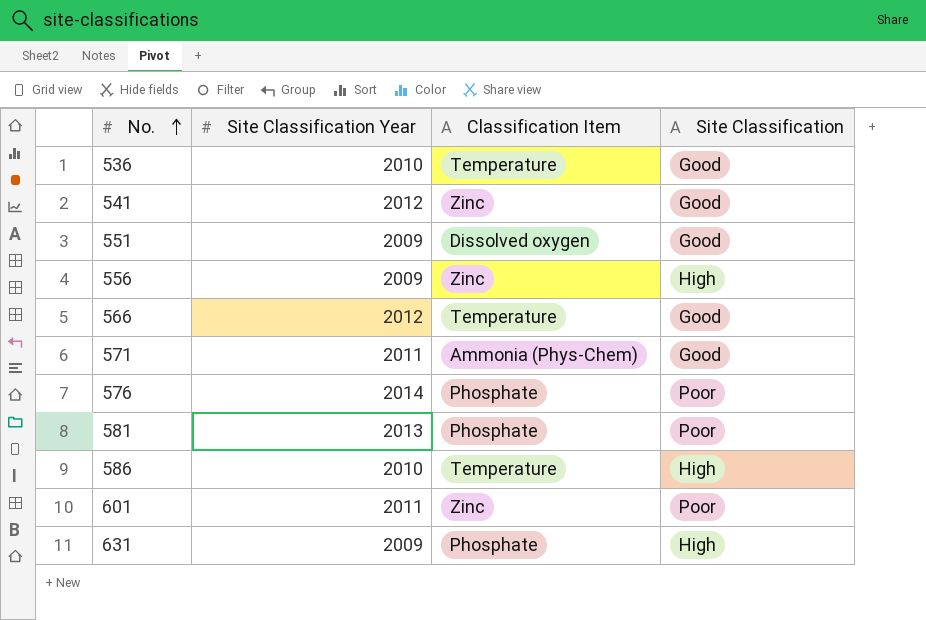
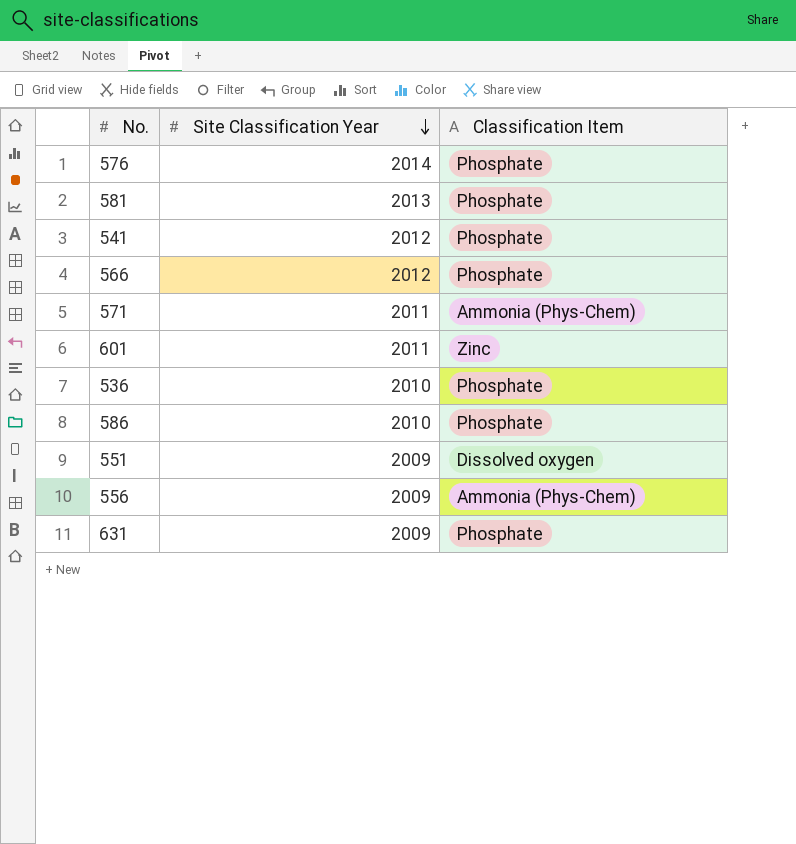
row order: No. ascending -> Site Classification Year descending
column Site Classification | position: 4 -> none
541 | Classification Item: Zinc -> Phosphate
566 | Classification Item: Temperature -> Phosphate
536 | Classification Item: Temperature -> Phosphate
586 | Classification Item: Temperature -> Phosphate
556 | Classification Item: Zinc -> Ammonia (Phys-Chem)

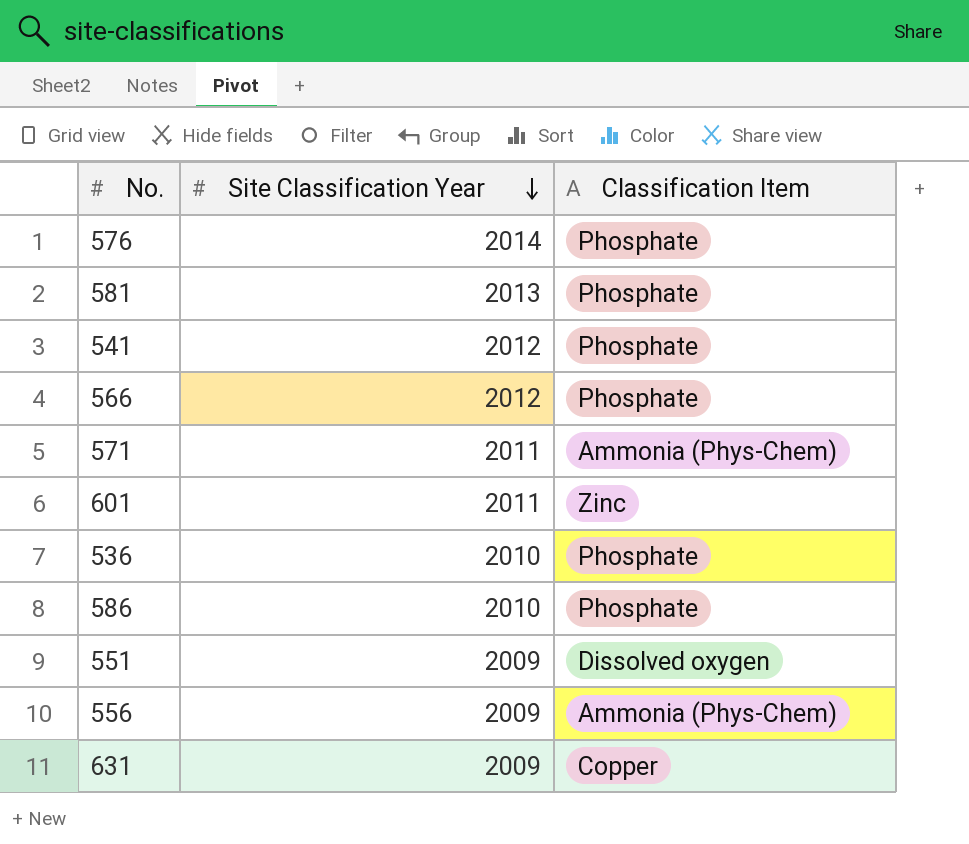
631 | Classification Item: Phosphate -> Copper

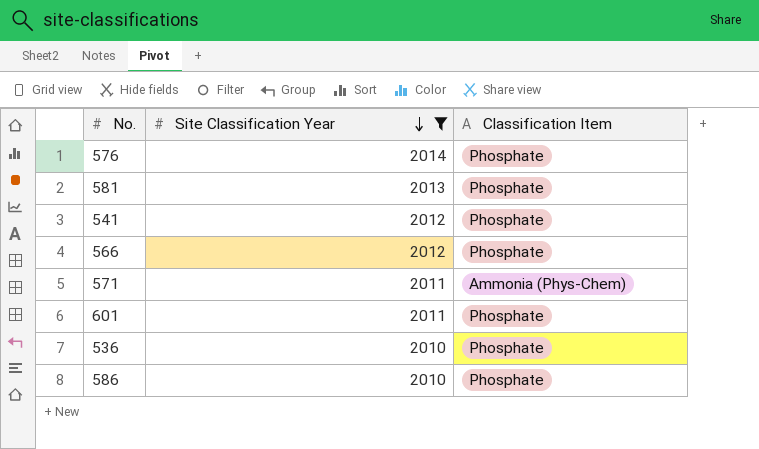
filter: none -> Site Classification Year != 2009
601 | Classification Item: Zinc -> Phosphate

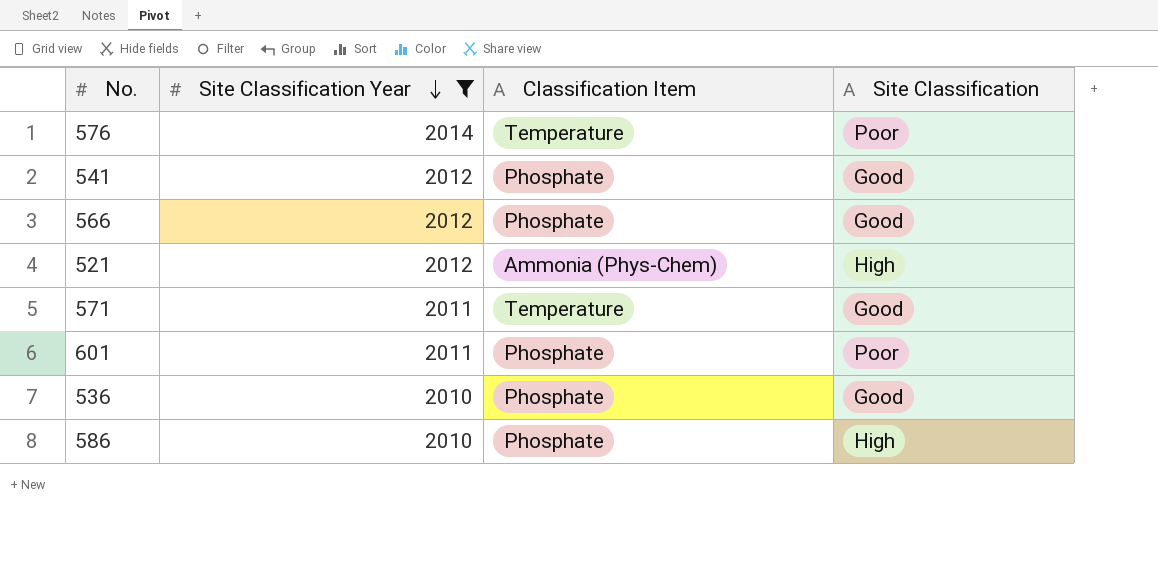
column Site Classification | position: none -> 4
row 581: 2013 | Phosphate -> none
576 | Classification Item: Phosphate -> Temperature
row 521: none -> 2012 | Ammonia (Phys-Chem) | High
571 | Classification Item: Ammonia (Phys-Chem) -> Temperature

